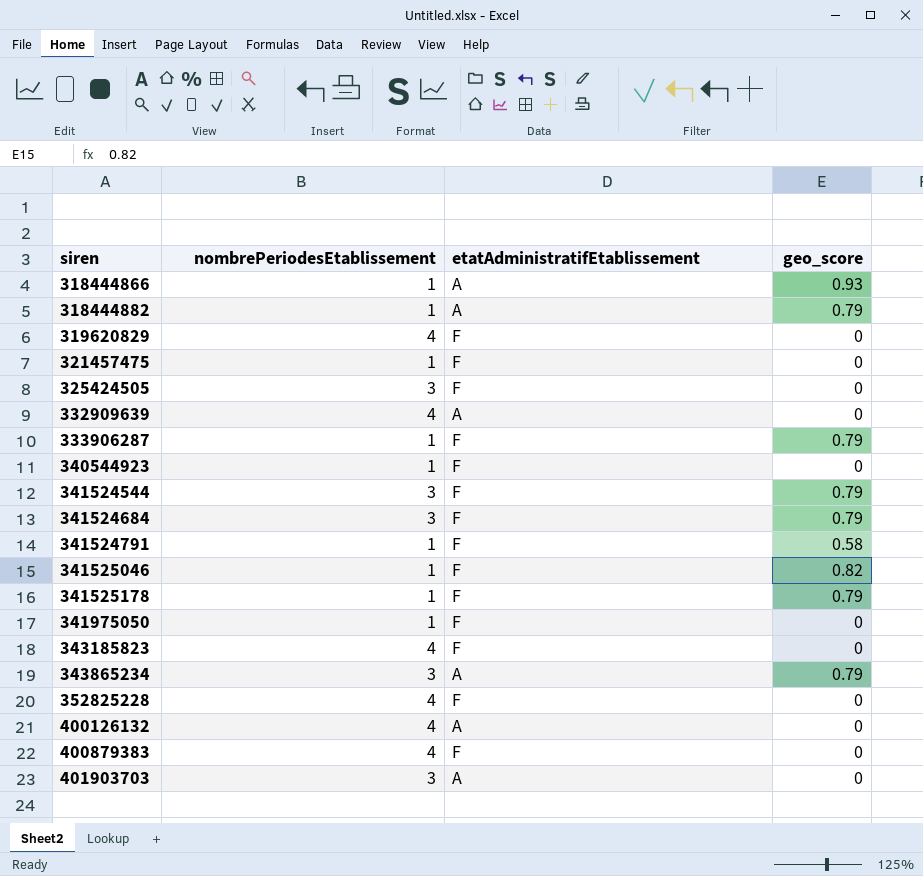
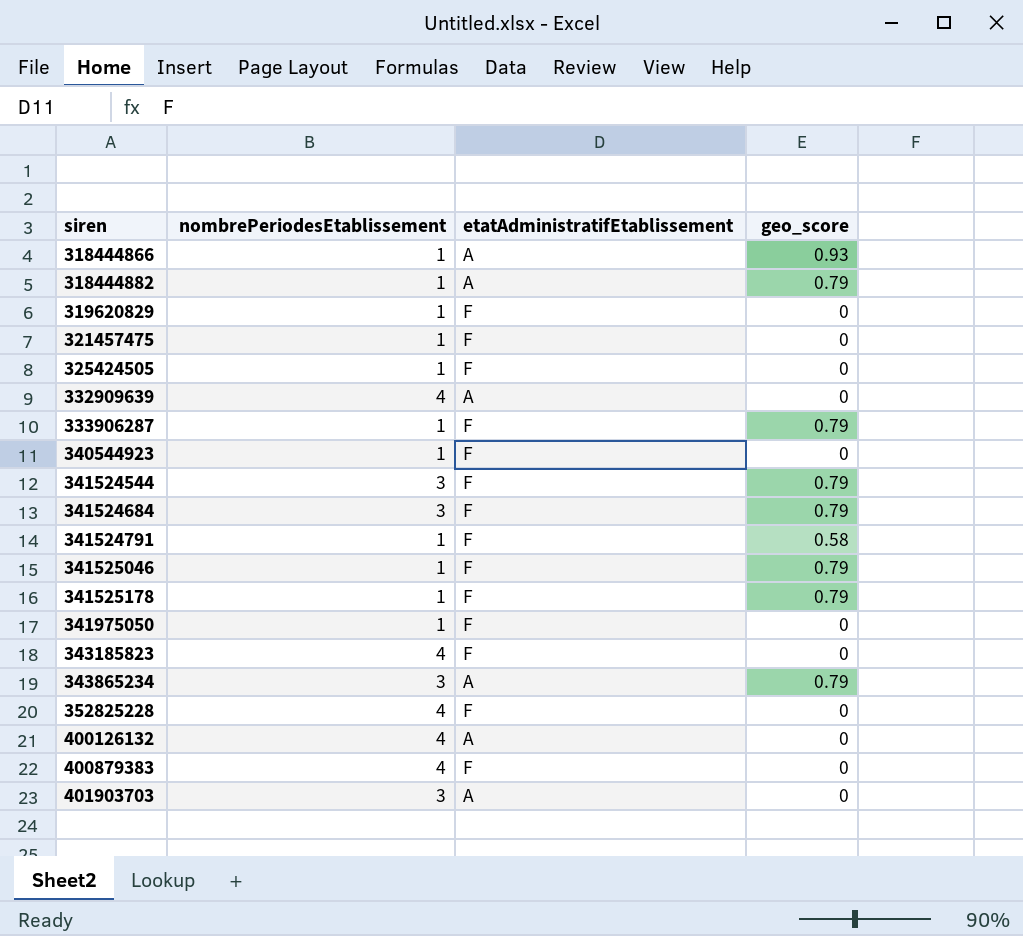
319620829 | nombrePeriodesEtablissement: 4 -> 1
325424505 | nombrePeriodesEtablissement: 3 -> 1
341525046 | geo_score: 0.82 -> 0.79

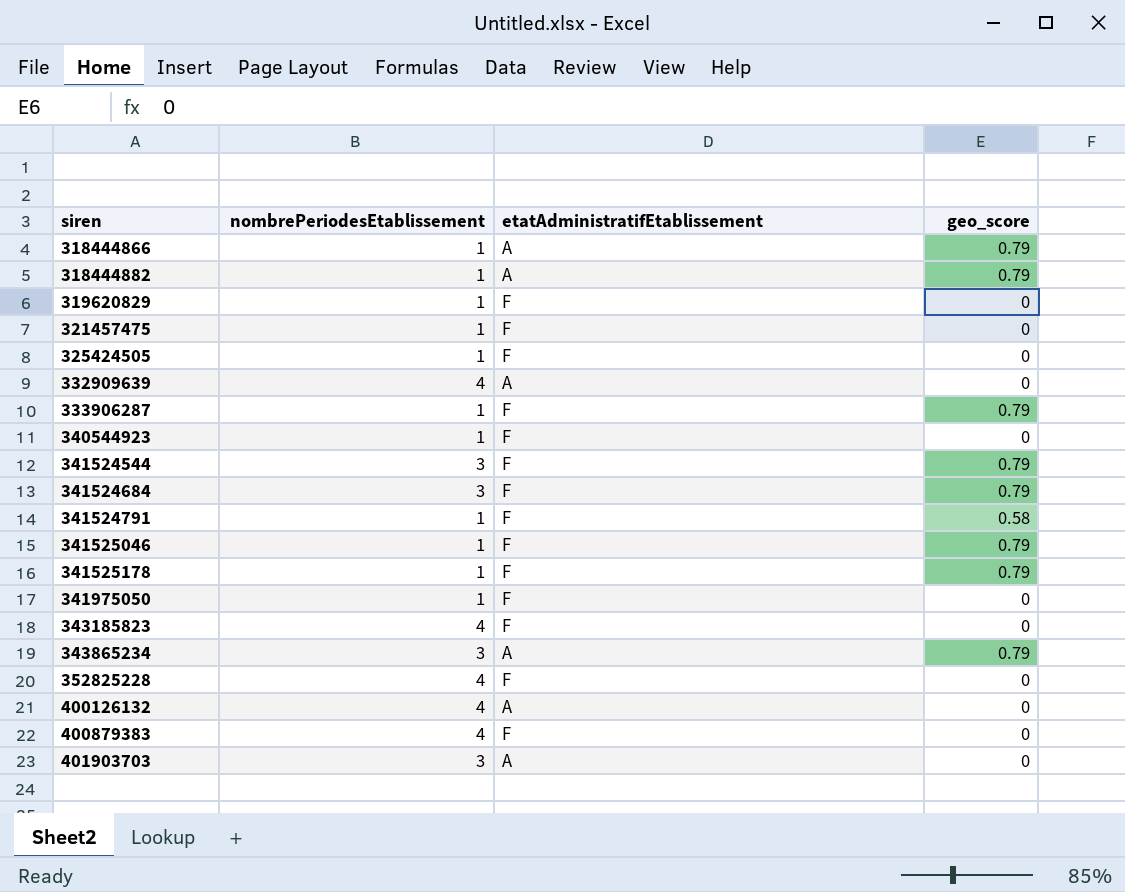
318444866 | geo_score: 0.93 -> 0.79

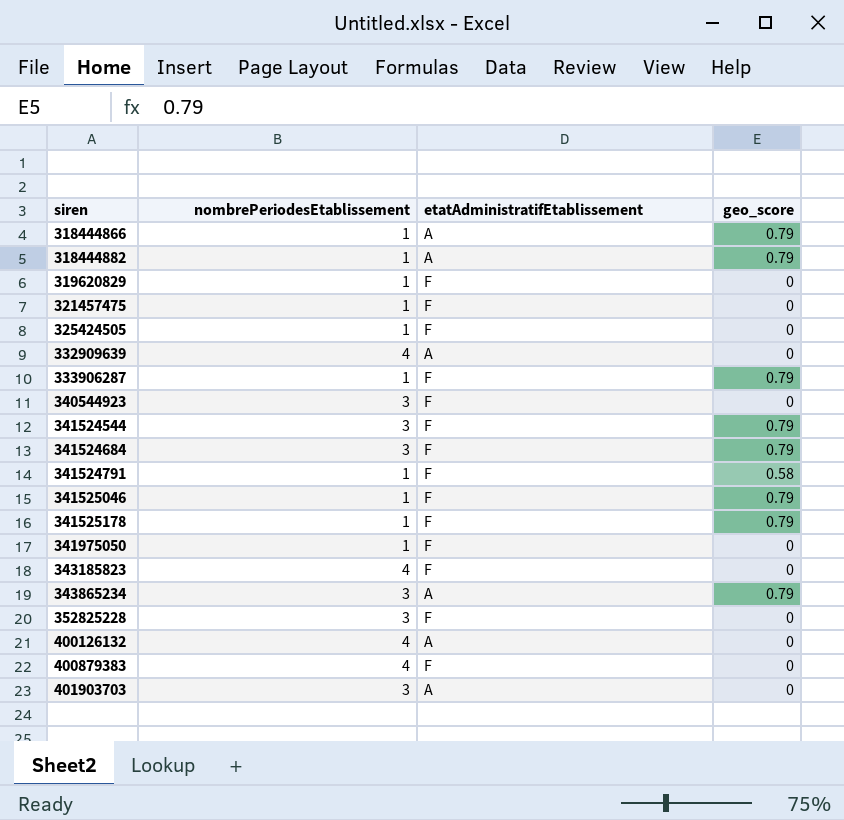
340544923 | nombrePeriodesEtablissement: 1 -> 3
352825228 | nombrePeriodesEtablissement: 4 -> 3

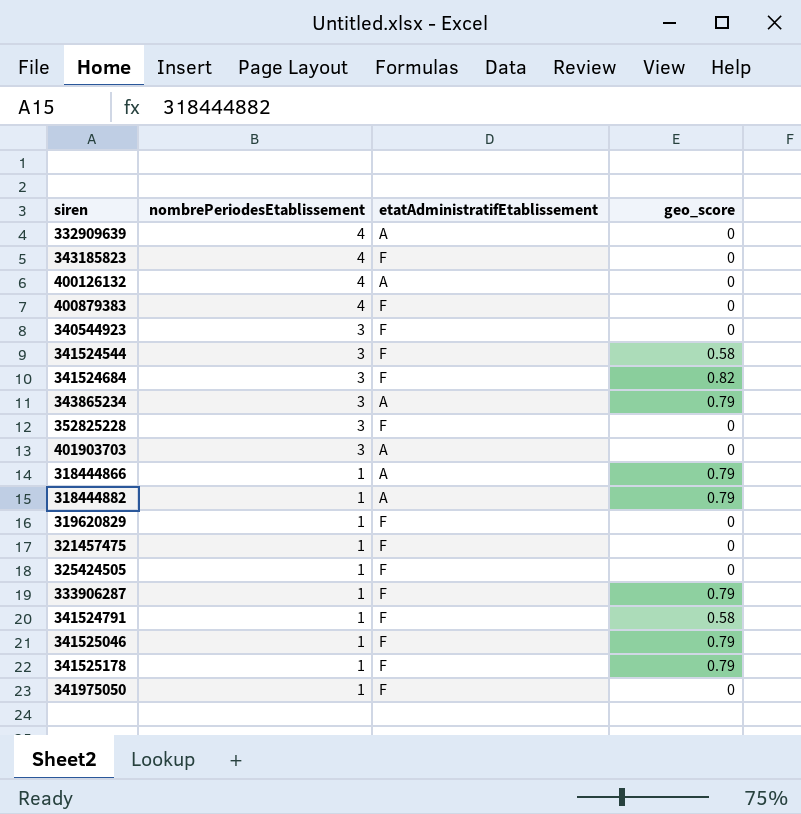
row order: siren ascending -> nombrePeriodesEtablissement descending
341524544 | geo_score: 0.79 -> 0.58
341524684 | geo_score: 0.79 -> 0.82

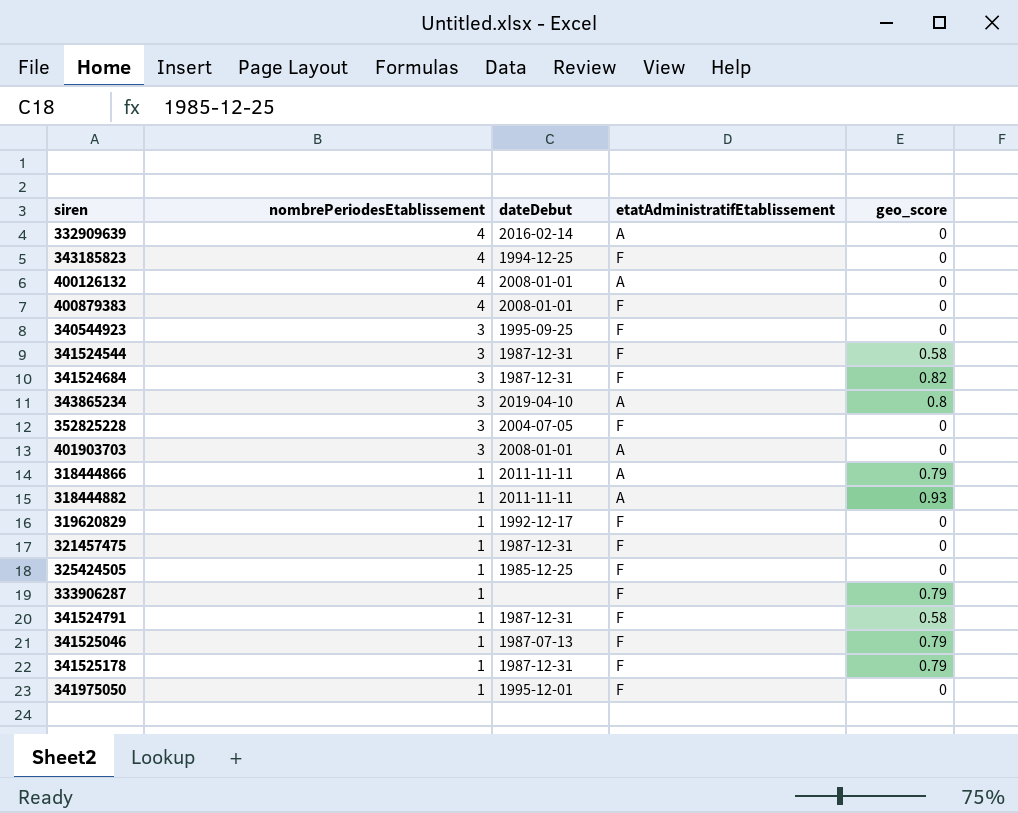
column dateDebut | position: none -> 3
343865234 | geo_score: 0.79 -> 0.8
318444882 | geo_score: 0.79 -> 0.93

